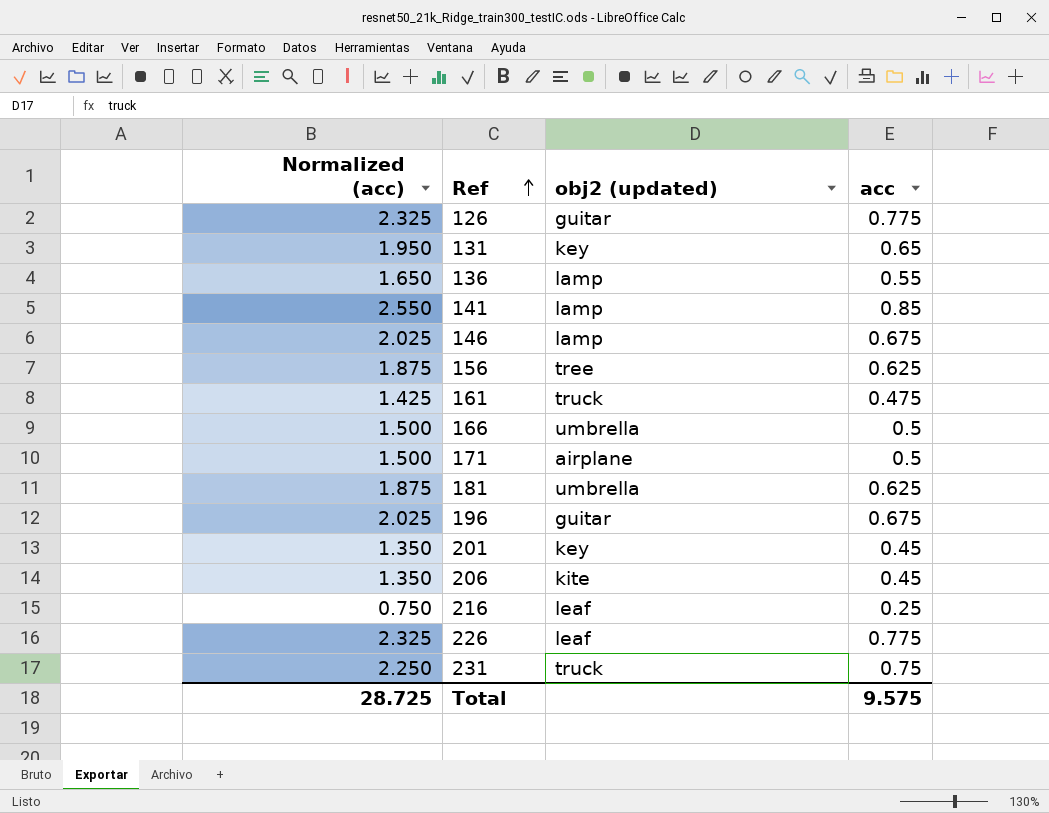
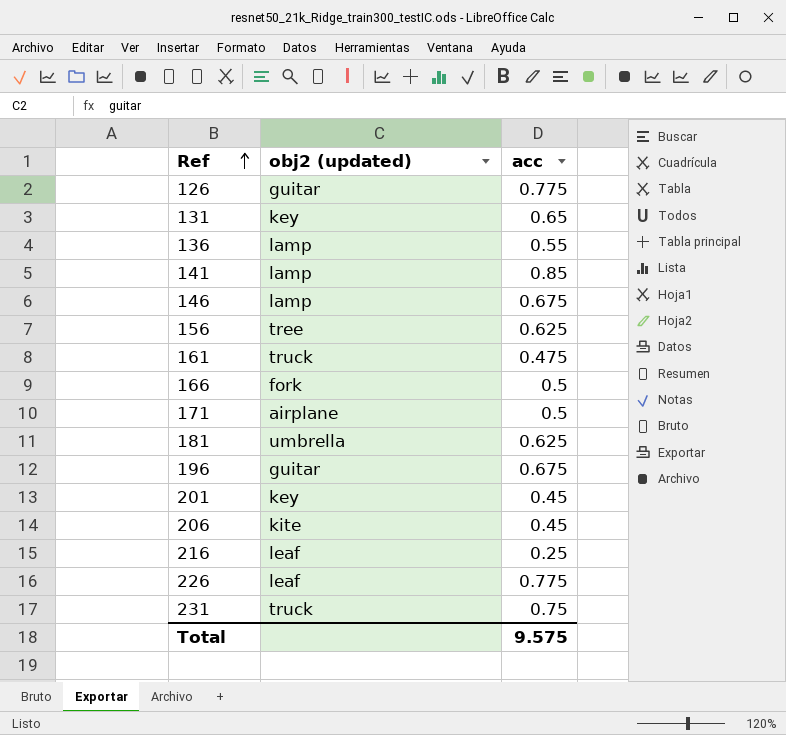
column Normalized (acc) | formula: [acc] * 3 -> none
166 | obj2 (updated): umbrella -> fork

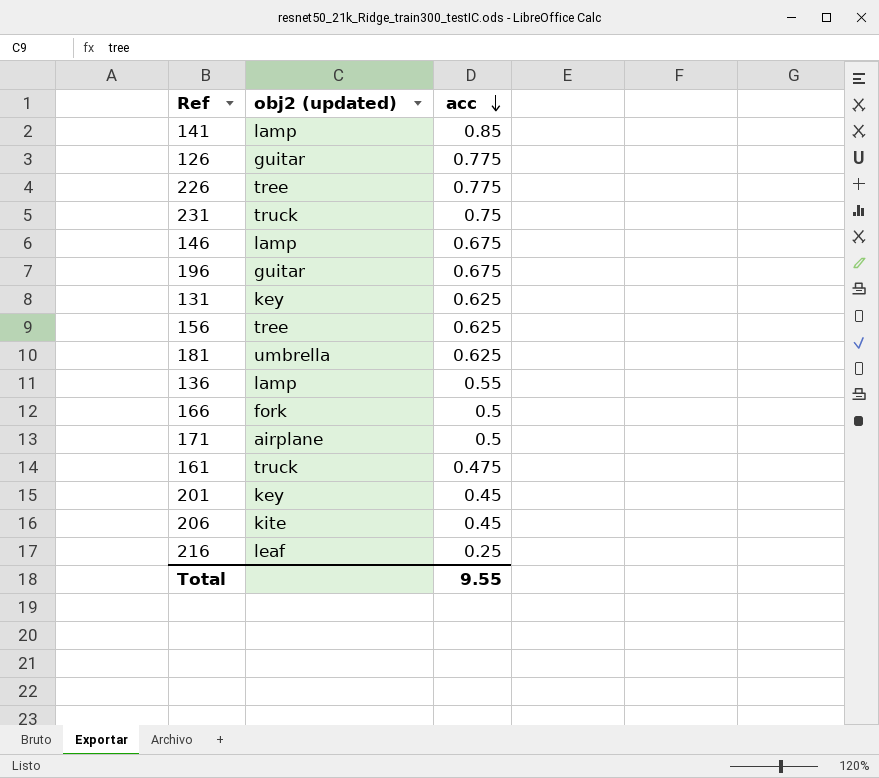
row order: Ref ascending -> acc descending
226 | obj2 (updated): leaf -> tree
131 | acc: 0.65 -> 0.625
Total | acc: 9.575 -> 9.55

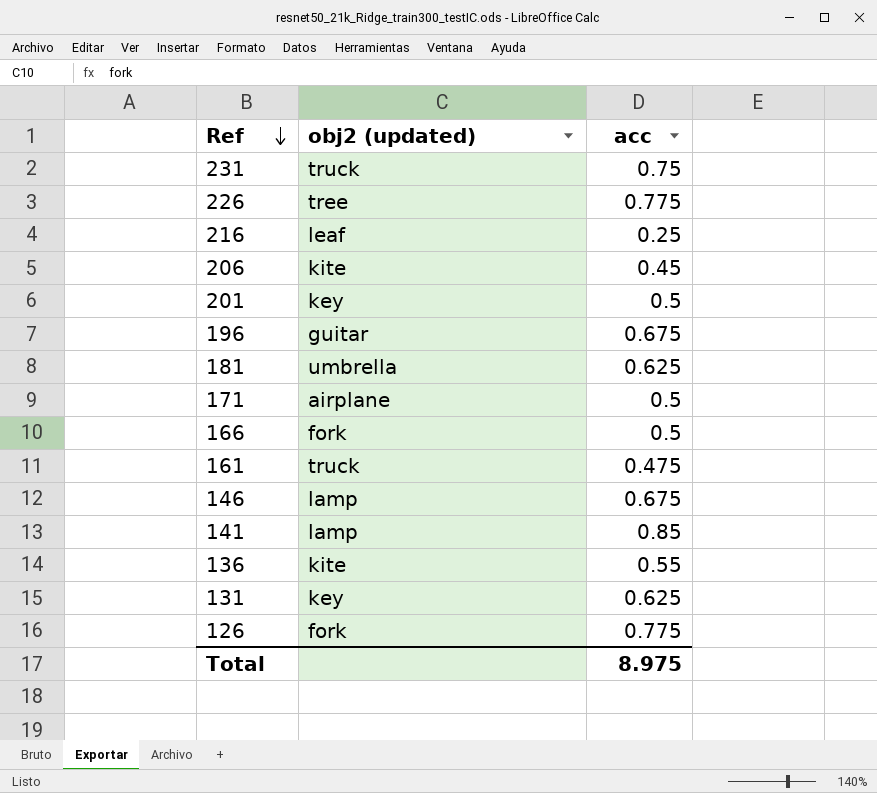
row order: acc descending -> Ref descending
row 156: tree | 0.625 -> none
201 | acc: 0.45 -> 0.5
136 | obj2 (updated): lamp -> kite
126 | obj2 (updated): guitar -> fork
Total | acc: 9.55 -> 8.975

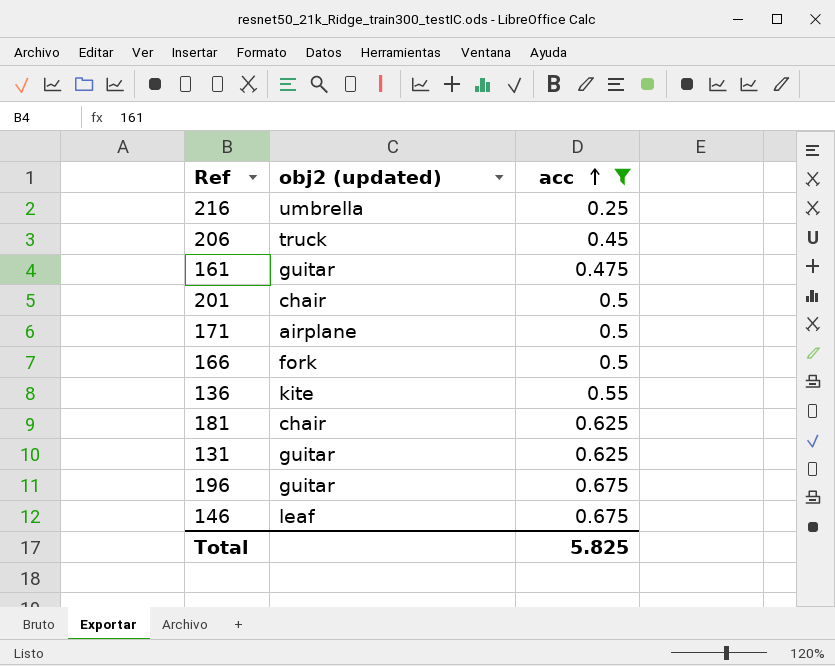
filter: none -> acc <= 0.675
row order: Ref descending -> acc ascending
216 | obj2 (updated): leaf -> umbrella
206 | obj2 (updated): kite -> truck
161 | obj2 (updated): truck -> guitar
201 | obj2 (updated): key -> chair
181 | obj2 (updated): umbrella -> chair
131 | obj2 (updated): key -> guitar
146 | obj2 (updated): lamp -> leaf
Total | acc: 8.975 -> 5.825

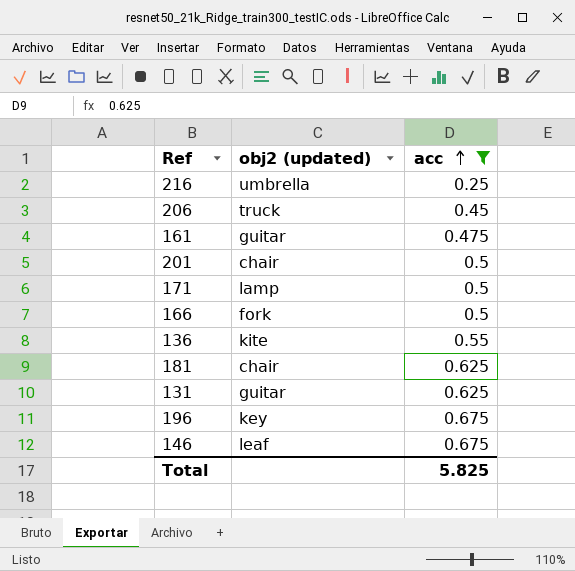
171 | obj2 (updated): airplane -> lamp
196 | obj2 (updated): guitar -> key

